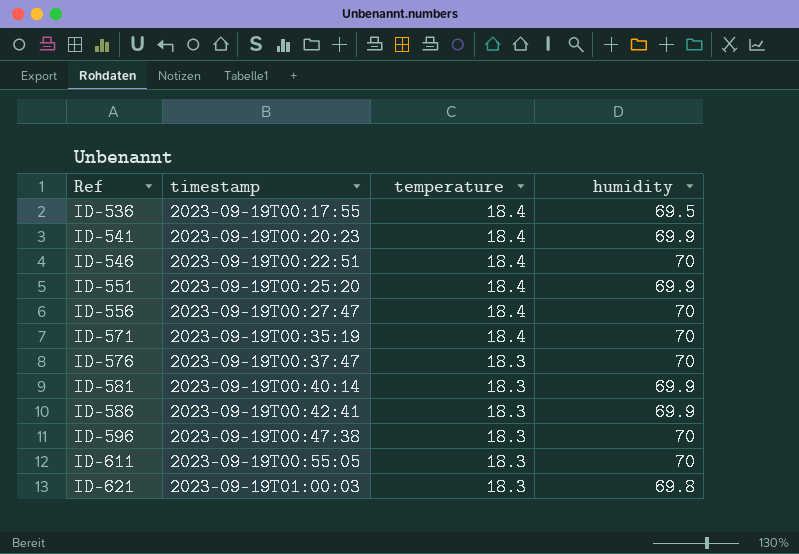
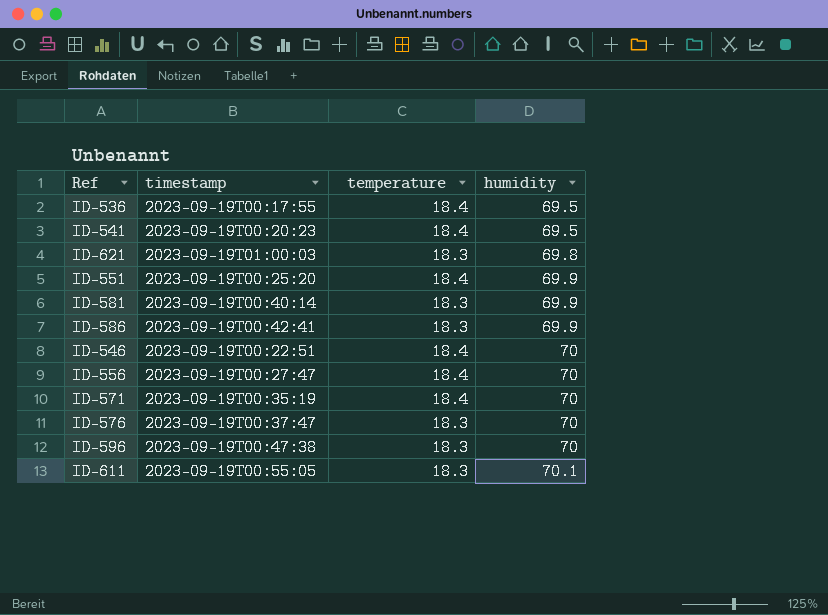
row order: Ref ascending -> humidity ascending
ID-541 | humidity: 69.9 -> 69.5
ID-611 | humidity: 70 -> 70.1

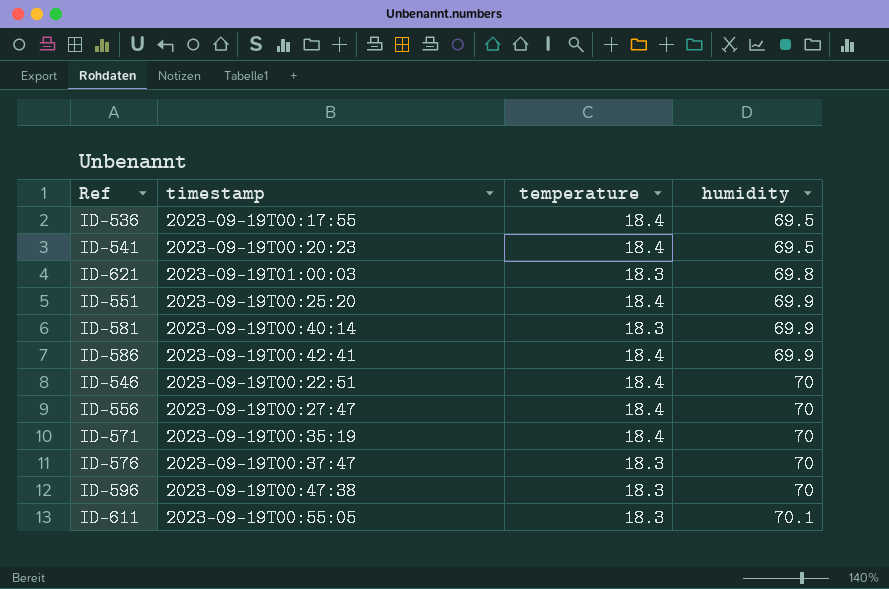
ID-586 | temperature: 18.3 -> 18.4

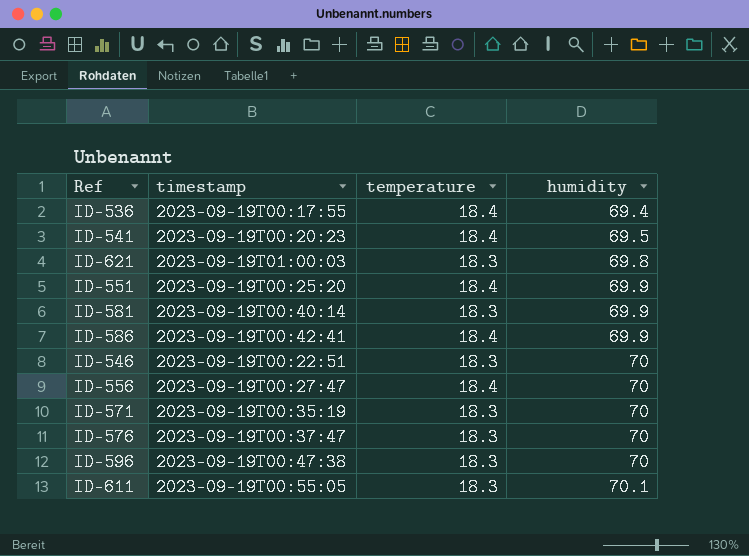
ID-536 | humidity: 69.5 -> 69.4
ID-546 | temperature: 18.4 -> 18.3
ID-571 | temperature: 18.4 -> 18.3

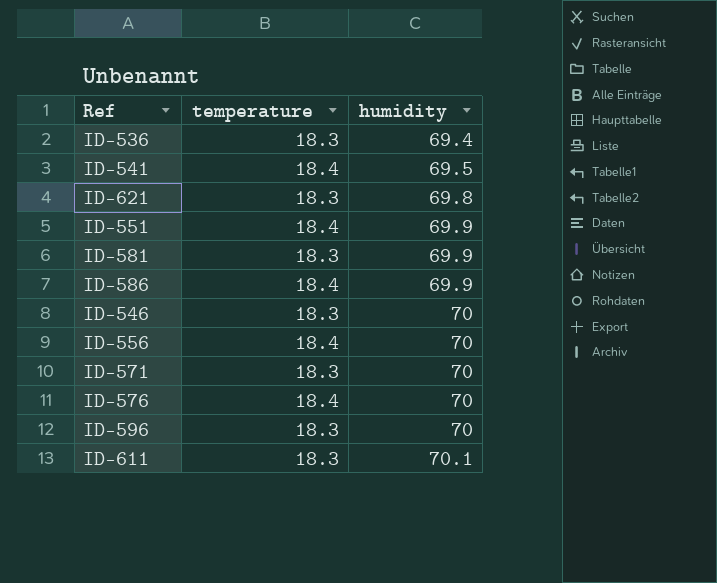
column timestamp | position: 2 -> none
ID-536 | temperature: 18.4 -> 18.3
ID-576 | temperature: 18.3 -> 18.4

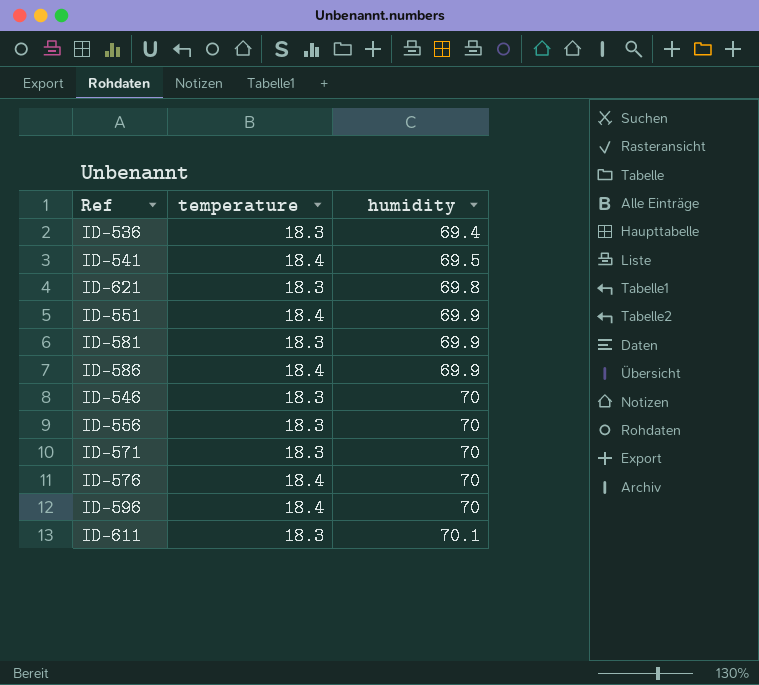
ID-556 | temperature: 18.4 -> 18.3
ID-596 | temperature: 18.3 -> 18.4

